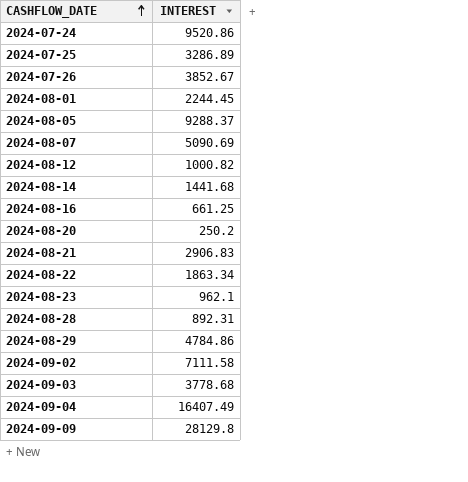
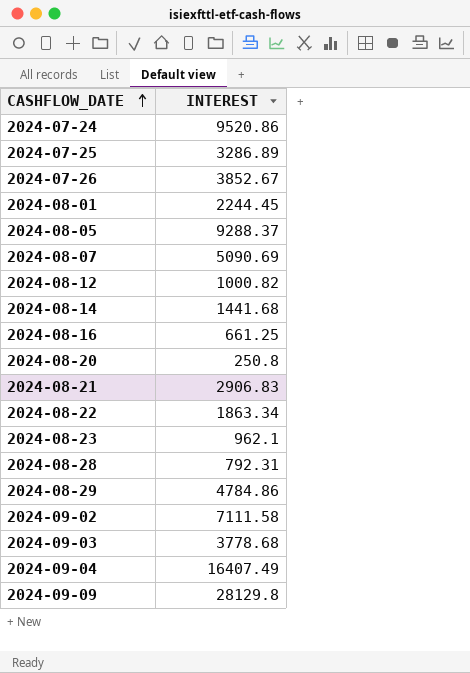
2024-08-20 | INTEREST: 250.2 -> 250.8
2024-08-28 | INTEREST: 892.31 -> 792.31

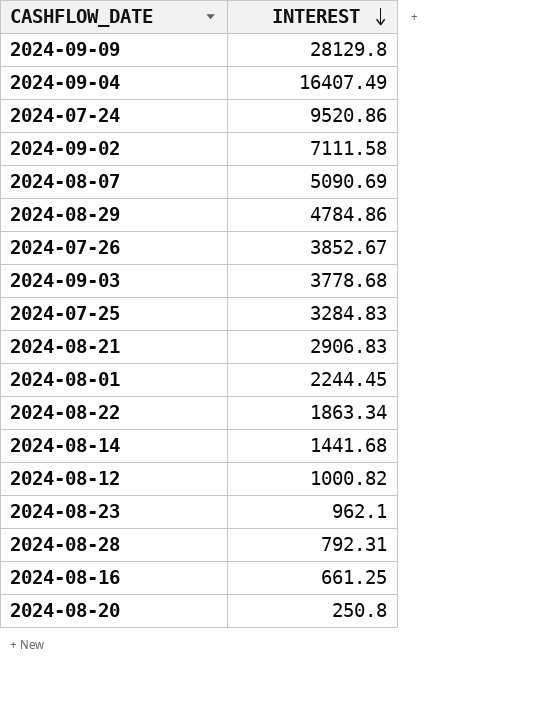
row order: CASHFLOW_DATE ascending -> INTEREST descending
row 2024-08-05: 9288.37 -> none
2024-07-25 | INTEREST: 3286.89 -> 3284.83

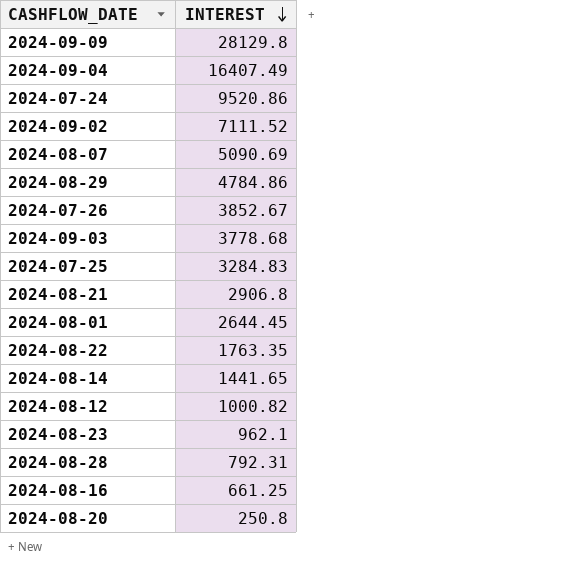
2024-09-02 | INTEREST: 7111.58 -> 7111.52
2024-08-21 | INTEREST: 2906.83 -> 2906.8
2024-08-01 | INTEREST: 2244.45 -> 2644.45
2024-08-22 | INTEREST: 1863.34 -> 1763.35
2024-08-14 | INTEREST: 1441.68 -> 1441.65

